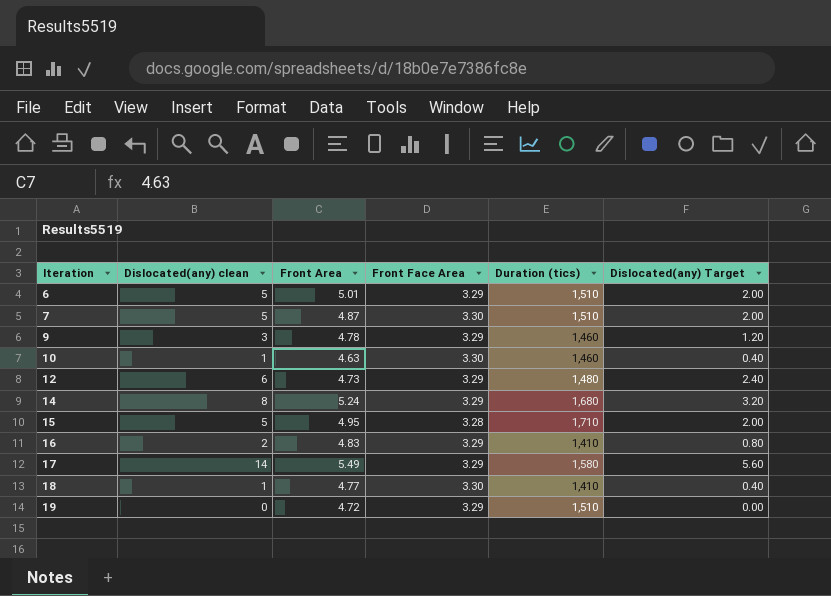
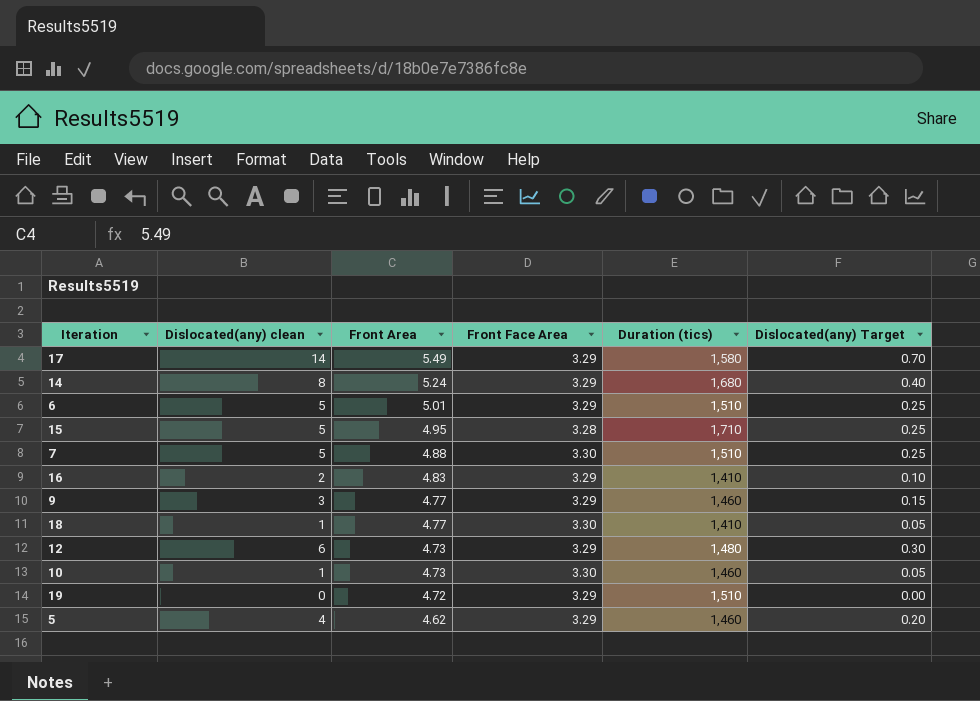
row order: Iteration ascending -> Front Area descending
column Dislocated(any) Target | formula: [Dislocated(any) clean] * 0.4 -> [Dislocated(any) clean] * 0.05
7 | Front Area: 4.87 -> 4.88
9 | Front Area: 4.78 -> 4.77
10 | Front Area: 4.63 -> 4.73
row 5: none -> 4 | 4.62 | 3.29 | 1,460 | 0.20

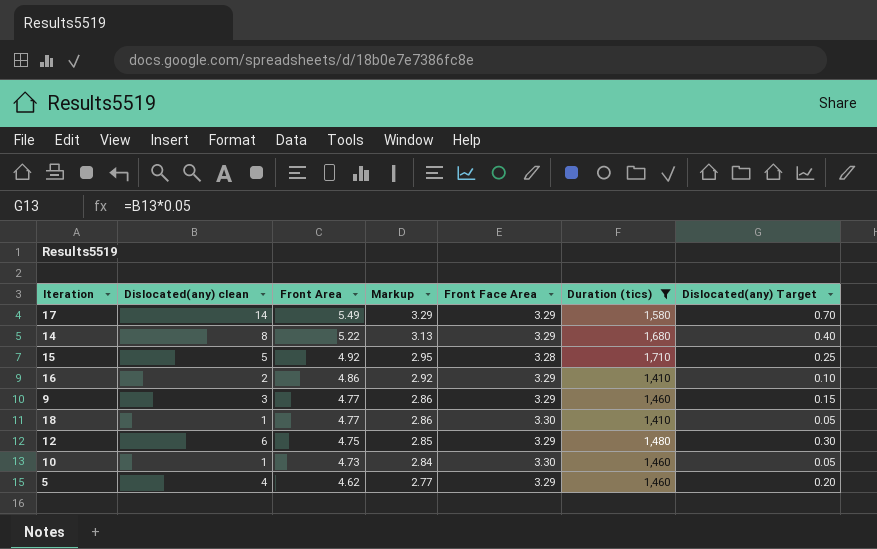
filter: none -> Duration (tics) != 1,510
column Markup | formula: none -> [Front Area] * 0.6
14 | Front Area: 5.24 -> 5.22
15 | Front Area: 4.95 -> 4.92
16 | Front Area: 4.83 -> 4.86
12 | Front Area: 4.73 -> 4.75

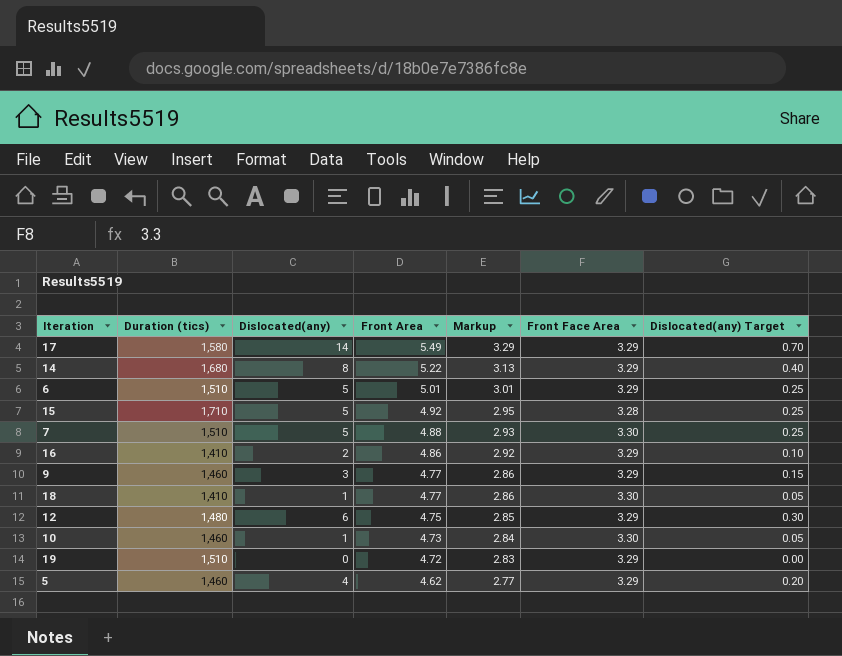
filter: Duration (tics) != 1,510 -> none
column Duration (tics) | position: 6 -> 2
column name: Dislocated(any) clean -> Dislocated(any)

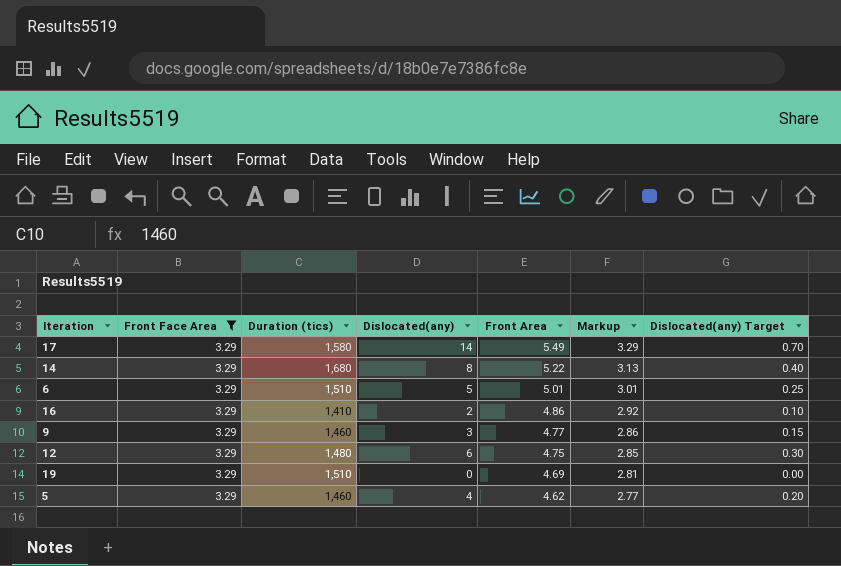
filter: none -> Front Face Area = 3.29
column Front Face Area | position: 6 -> 2
19 | Front Area: 4.72 -> 4.69
19 | Markup: 2.83 -> 2.81

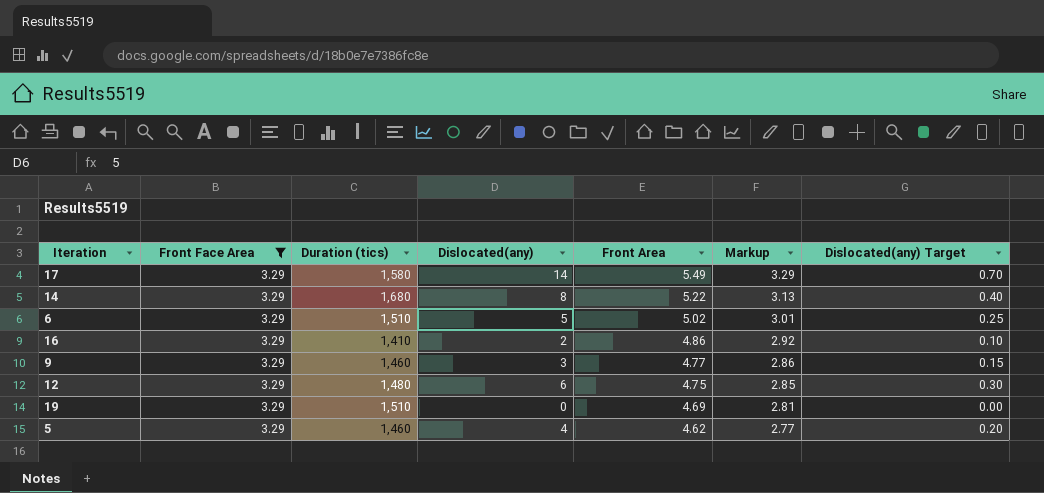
6 | Front Area: 5.01 -> 5.02

